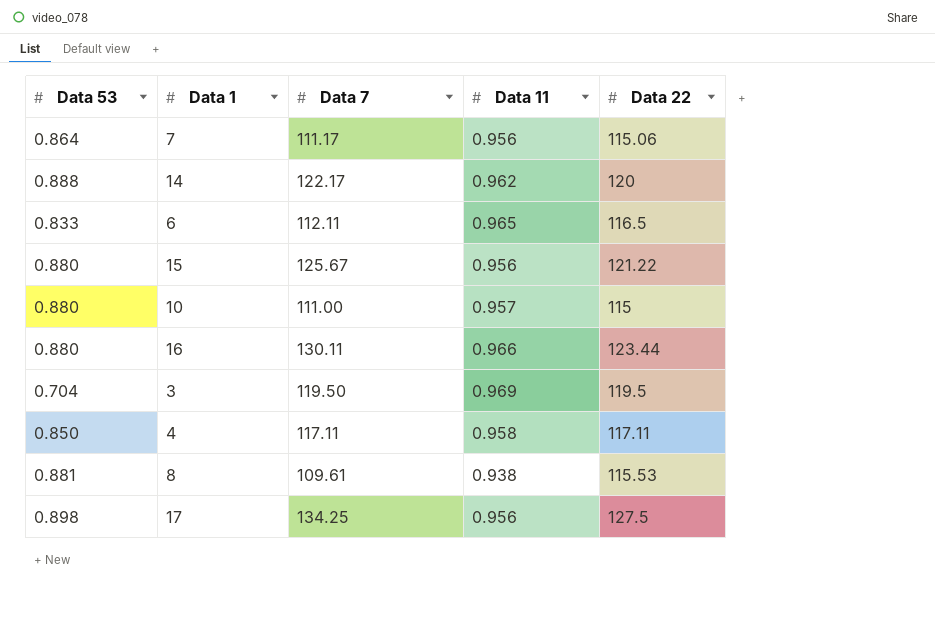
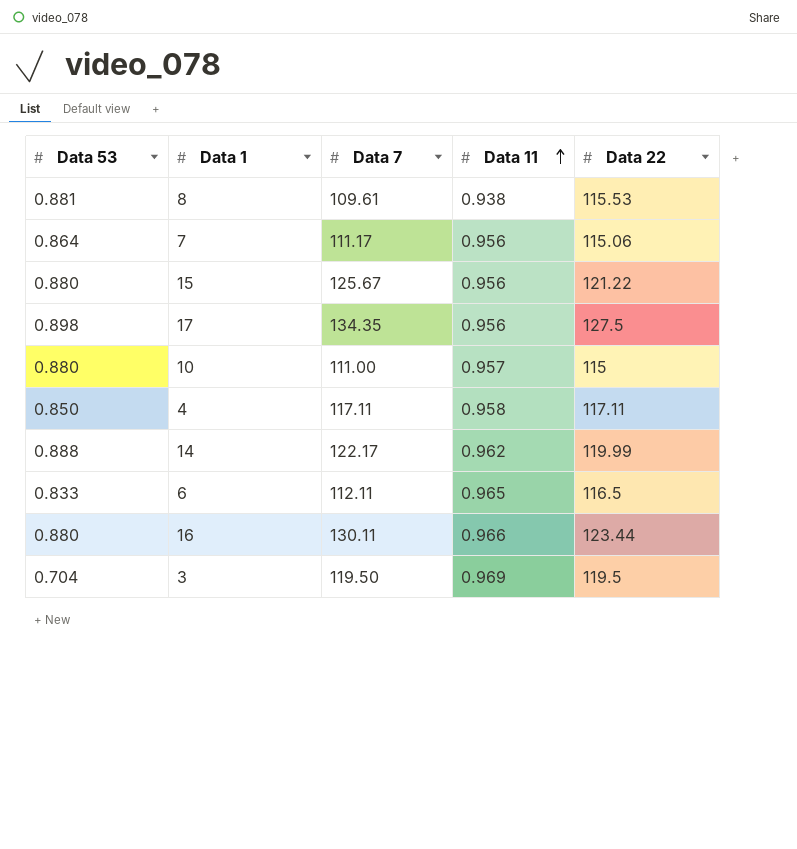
row order: none -> Data 11 ascending
17 | Data 7: 134.25 -> 134.35
14 | Data 22: 120 -> 119.99

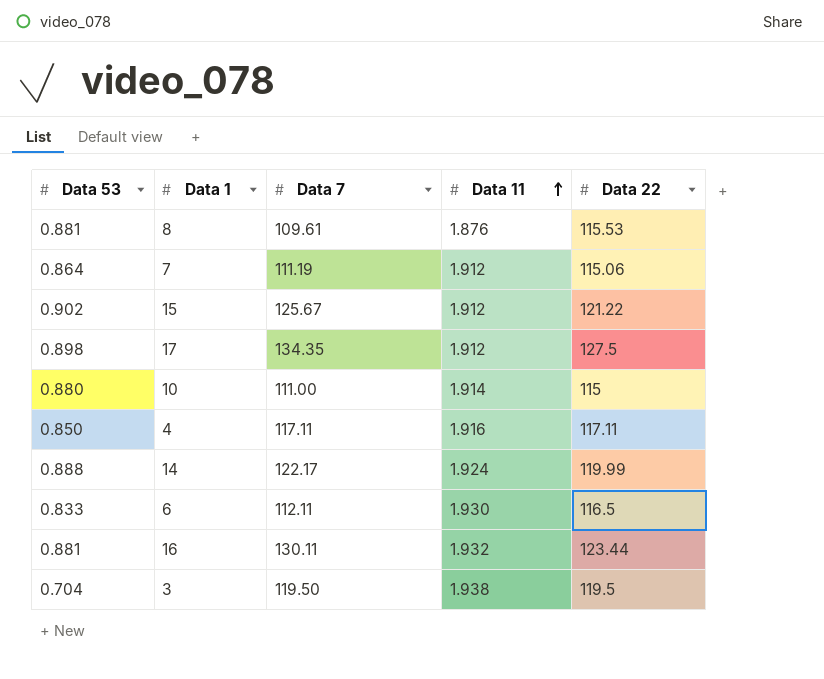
8 | Data 11: 0.938 -> 1.876
7 | Data 7: 111.17 -> 111.19
7 | Data 11: 0.956 -> 1.912
15 | Data 53: 0.880 -> 0.902
15 | Data 11: 0.956 -> 1.912
17 | Data 11: 0.956 -> 1.912
10 | Data 11: 0.957 -> 1.914
4 | Data 11: 0.958 -> 1.916
14 | Data 11: 0.962 -> 1.924
6 | Data 11: 0.965 -> 1.930
16 | Data 53: 0.880 -> 0.881
16 | Data 11: 0.966 -> 1.932
3 | Data 11: 0.969 -> 1.938

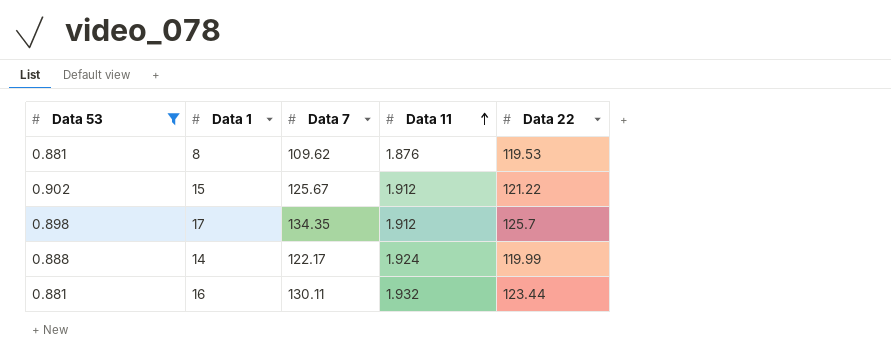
filter: none -> Data 53 >= 0.881
8 | Data 7: 109.61 -> 109.62
8 | Data 22: 115.53 -> 119.53
17 | Data 22: 127.5 -> 125.7

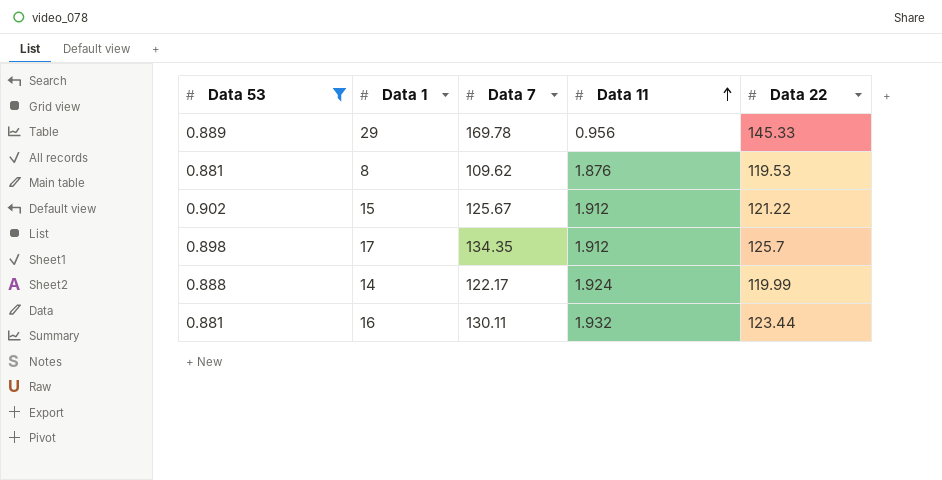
row 29: none -> 0.889 | 169.78 | 0.956 | 145.33

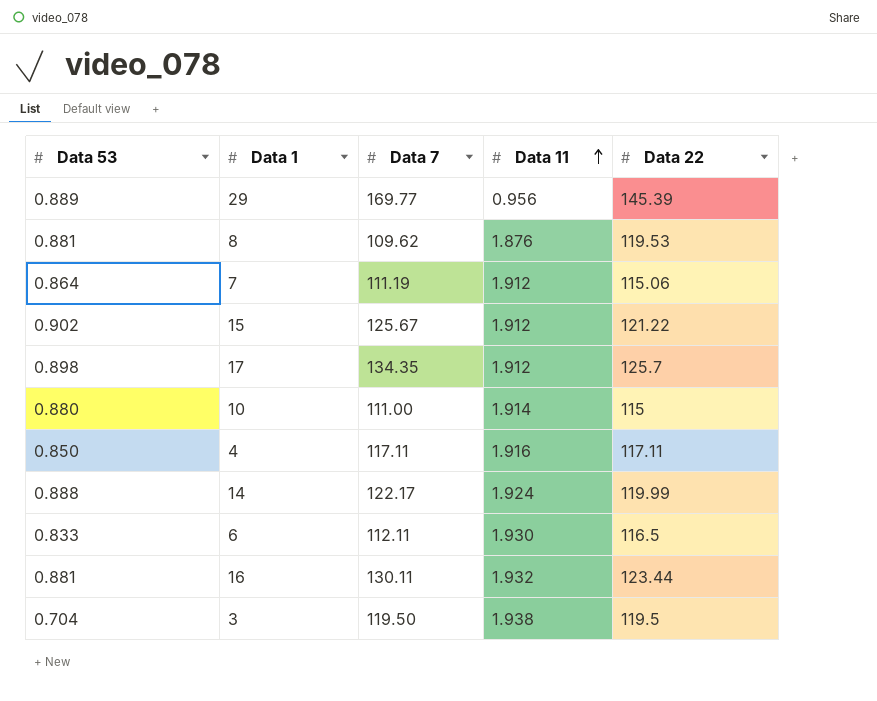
filter: Data 53 >= 0.881 -> none
29 | Data 7: 169.78 -> 169.77
29 | Data 22: 145.33 -> 145.39

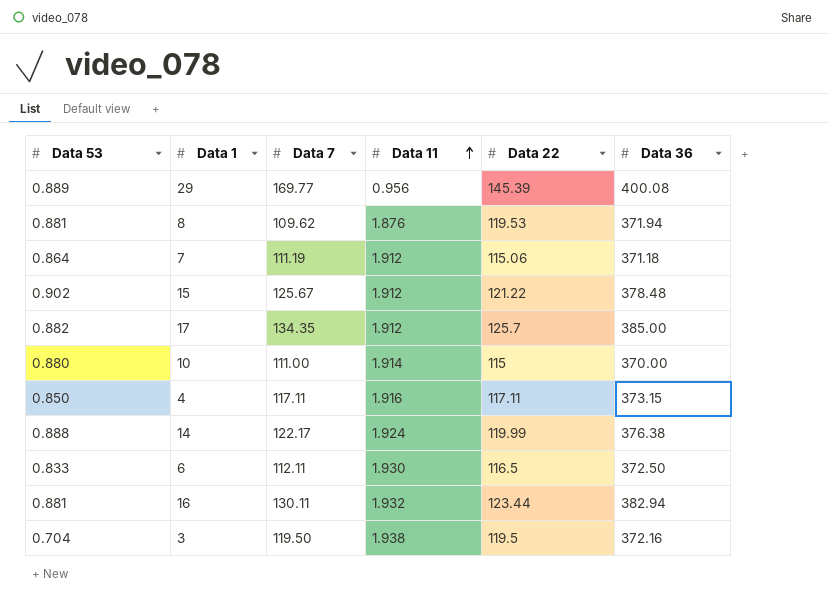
column Data 36 | position: none -> 6
17 | Data 53: 0.898 -> 0.882

